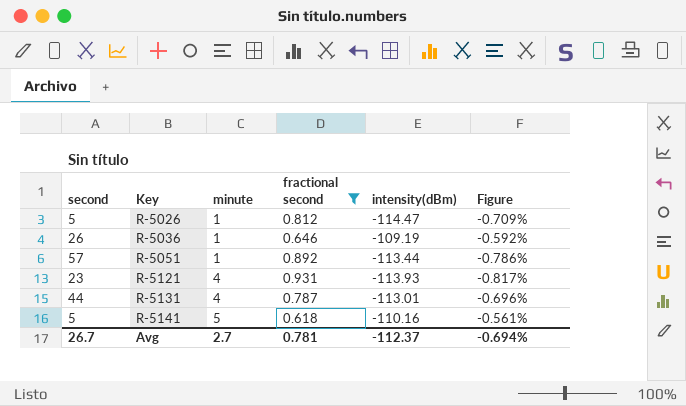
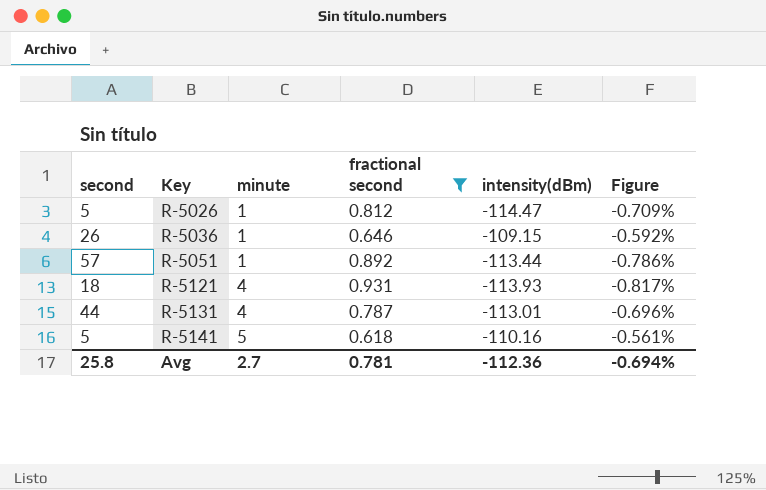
R-5036 | intensity(dBm): -109.19 -> -109.15
R-5121 | second: 23 -> 18
Avg | second: 26.7 -> 25.8
Avg | intensity(dBm): -112.37 -> -112.36

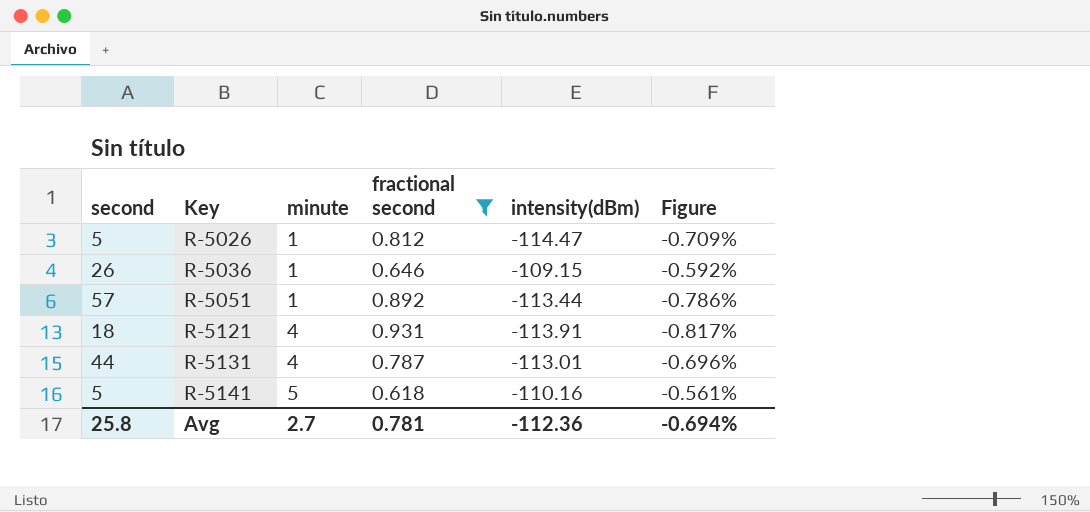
R-5121 | intensity(dBm): -113.93 -> -113.91

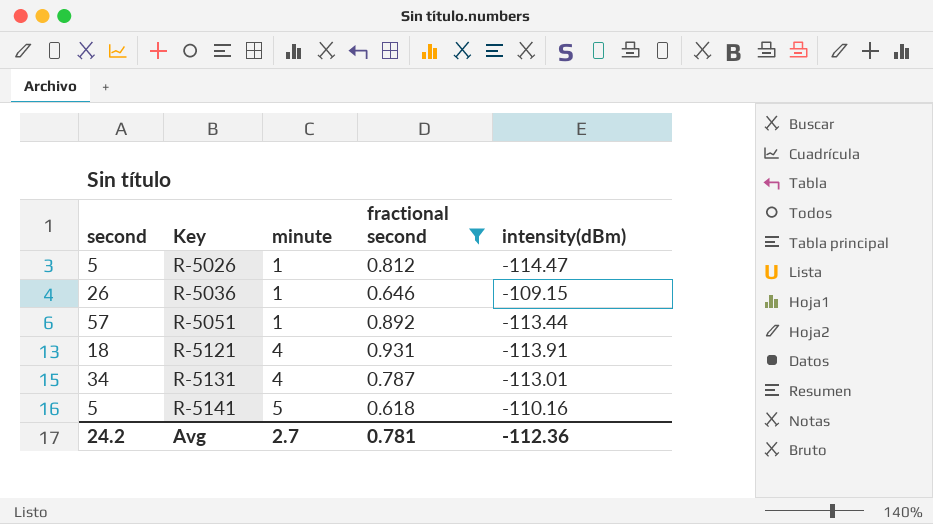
column Figure | formula: [fractional second] / [intensity(dBm)] -> none
R-5131 | second: 44 -> 34
Avg | second: 25.8 -> 24.2

